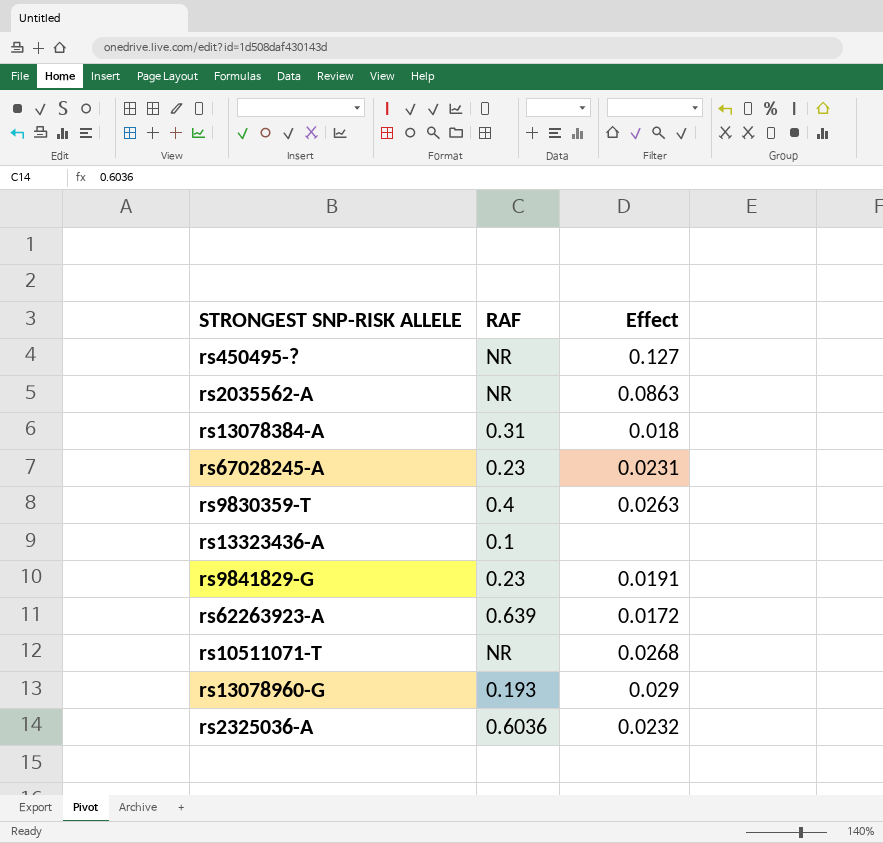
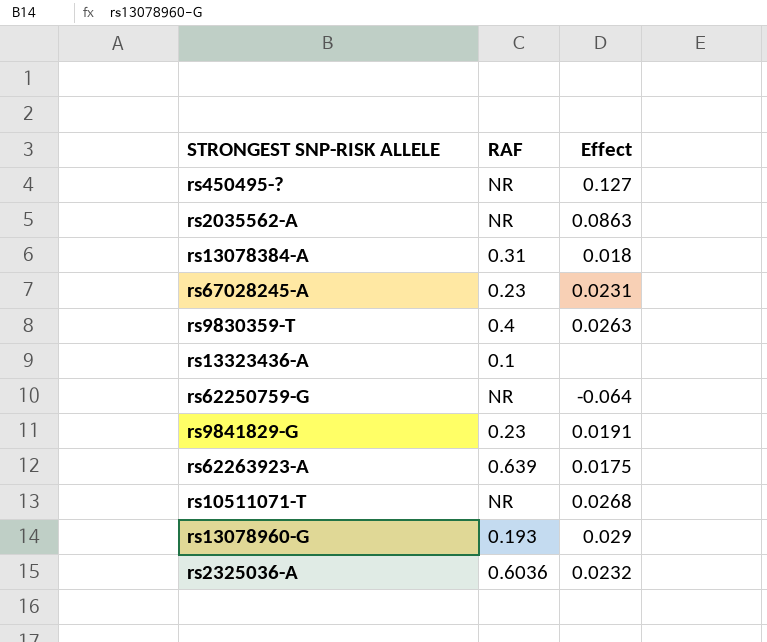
row rs62250759-G: none -> NR | -0.064
rs62263923-A | Effect: 0.0172 -> 0.0175

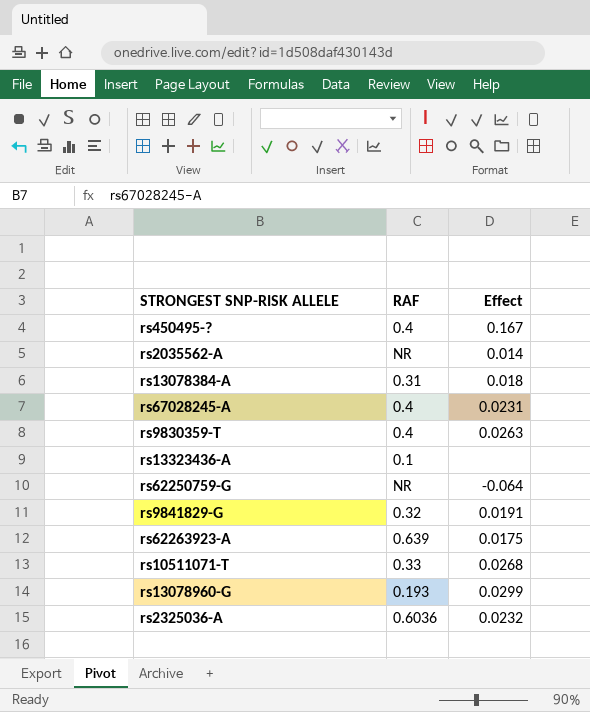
rs450495-? | RAF: NR -> 0.4
rs450495-? | Effect: 0.127 -> 0.167
rs2035562-A | Effect: 0.0863 -> 0.014
rs67028245-A | RAF: 0.23 -> 0.4
rs9841829-G | RAF: 0.23 -> 0.32
rs10511071-T | RAF: NR -> 0.33
rs13078960-G | Effect: 0.029 -> 0.0299

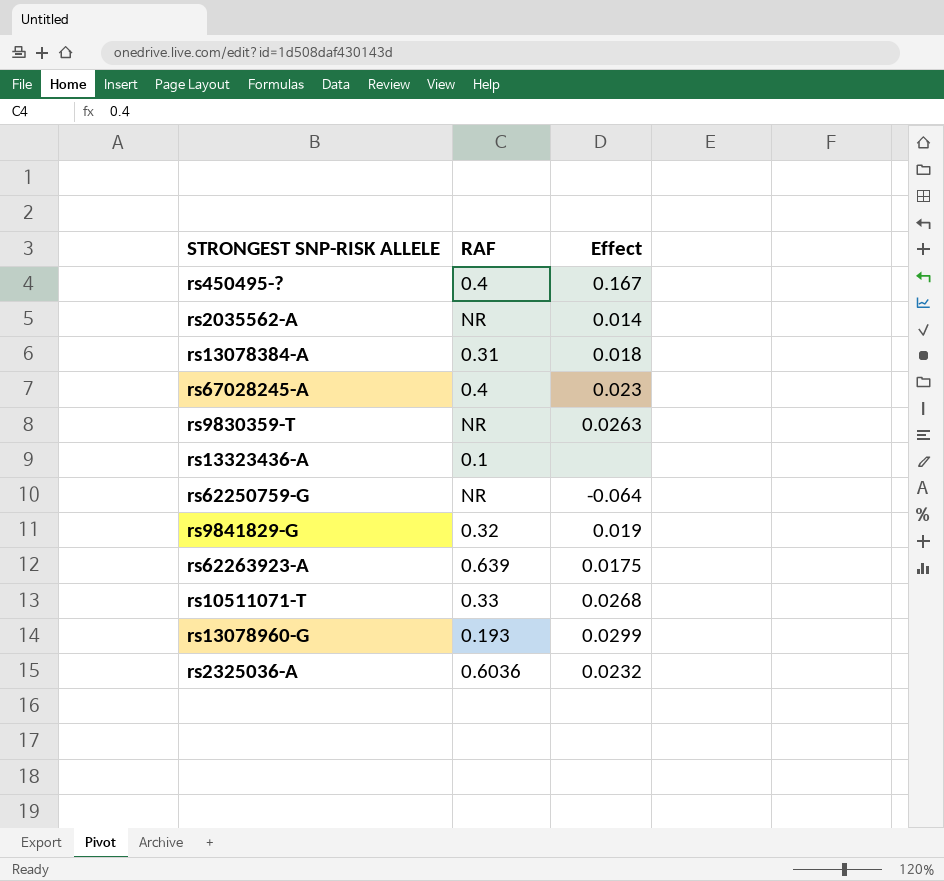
rs67028245-A | Effect: 0.0231 -> 0.023
rs9830359-T | RAF: 0.4 -> NR
rs9841829-G | Effect: 0.0191 -> 0.019

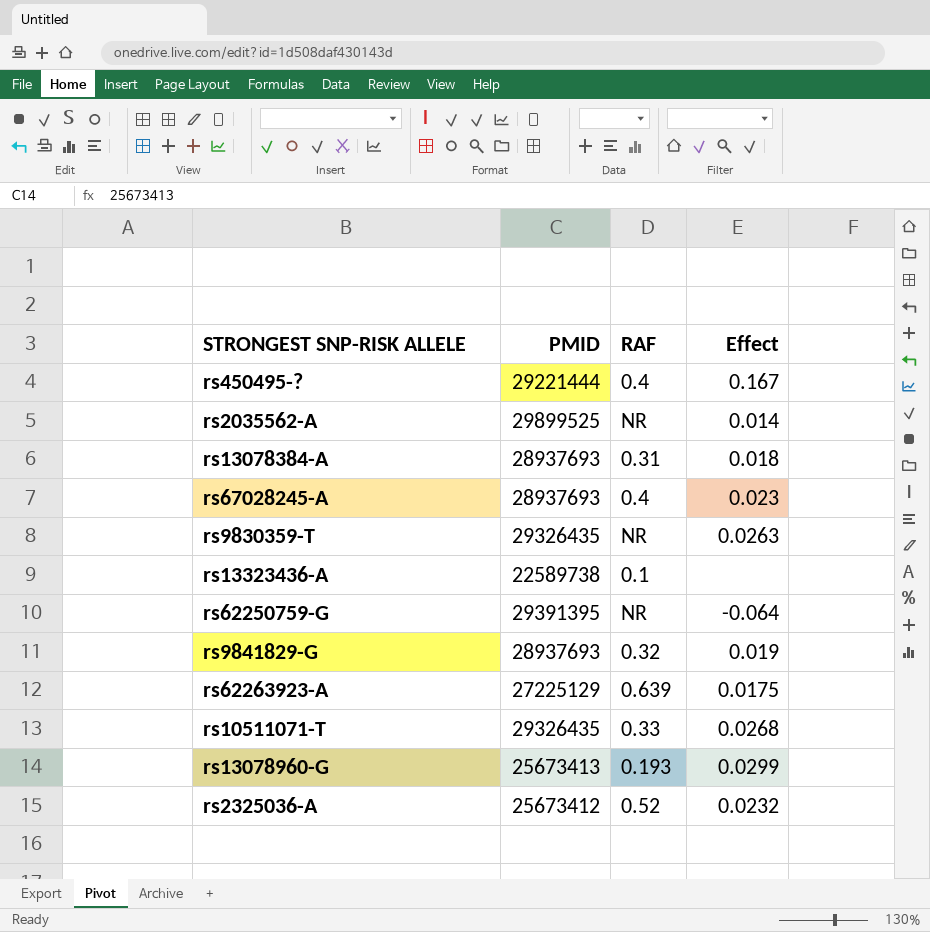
column PMID | position: none -> 2
rs2325036-A | RAF: 0.6036 -> 0.52

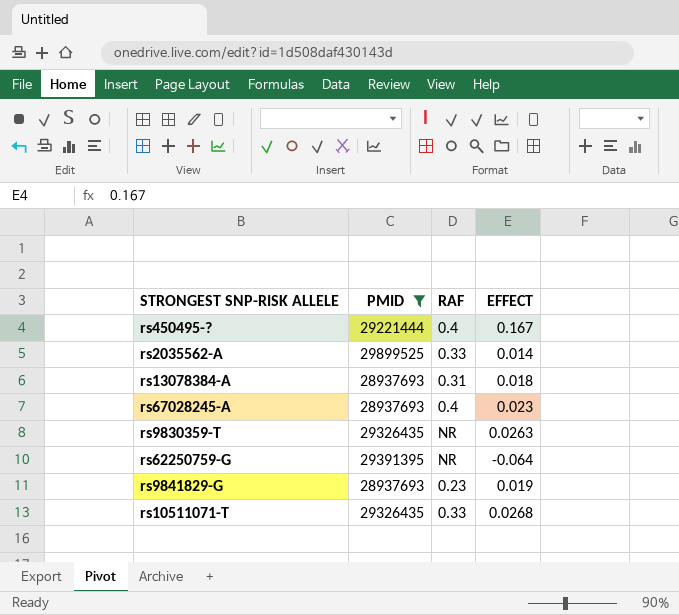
filter: none -> PMID >= 28937693
column name: Effect -> EFFECT
rs2035562-A | RAF: NR -> 0.33
rs9841829-G | RAF: 0.32 -> 0.23

